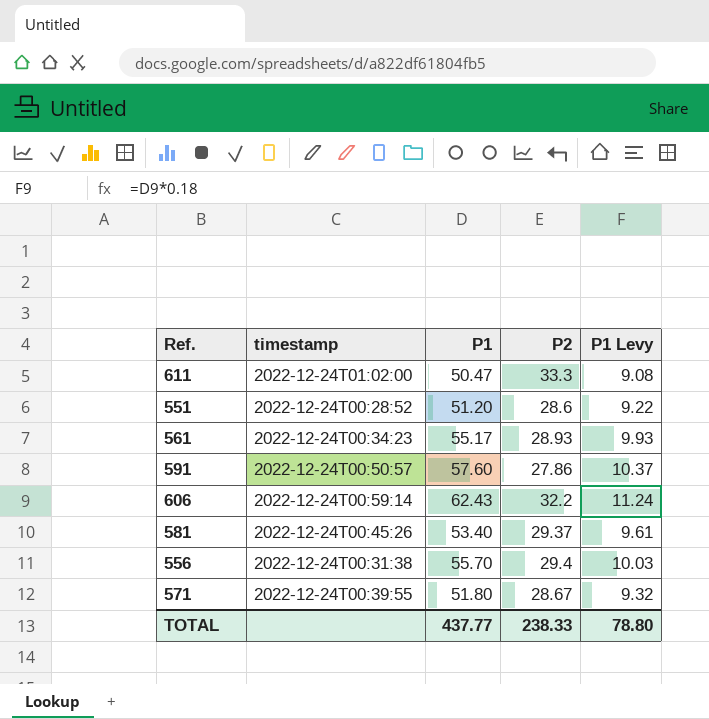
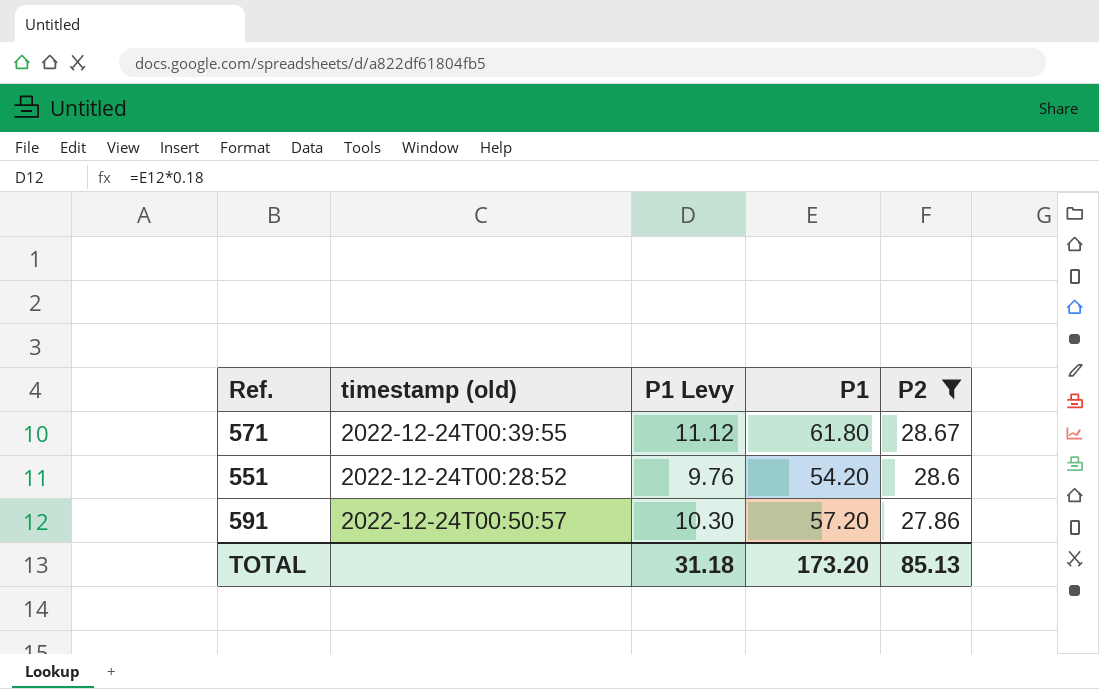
filter: none -> P2 <= 28.67
row order: none -> P2 descending
column name: timestamp -> timestamp (old)
column P1 Levy | position: 5 -> 3
571 | P1 Levy: 9.32 -> 11.12
571 | P1: 51.80 -> 61.80
551 | P1 Levy: 9.22 -> 9.76
551 | P1: 51.20 -> 54.20
591 | P1 Levy: 10.37 -> 10.30
591 | P1: 57.60 -> 57.20
TOTAL | P1 Levy: 78.80 -> 31.18
TOTAL | P1: 437.77 -> 173.20
TOTAL | P2: 238.33 -> 85.13

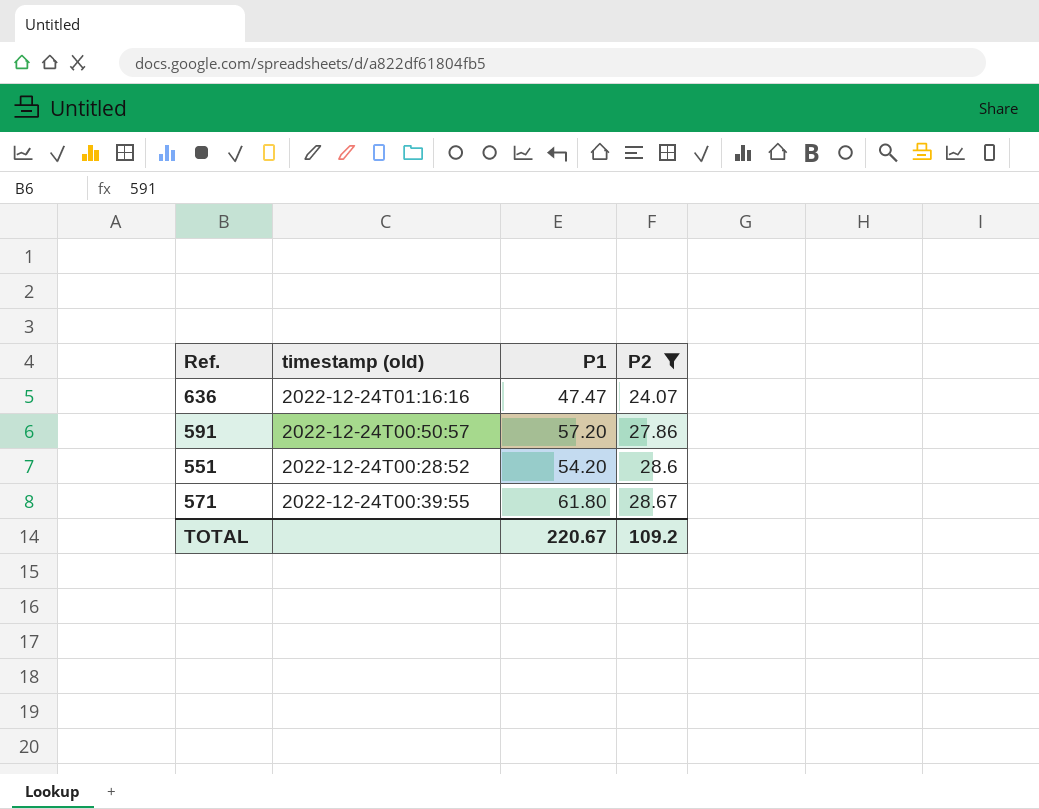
row order: P2 descending -> P2 ascending
column P1 Levy | formula: [P1] * 0.18 -> none
row 636: none -> 2022-12-24T01:16:16 | 47.47 | 24.07
TOTAL | P1: 173.20 -> 220.67
TOTAL | P2: 85.13 -> 109.2

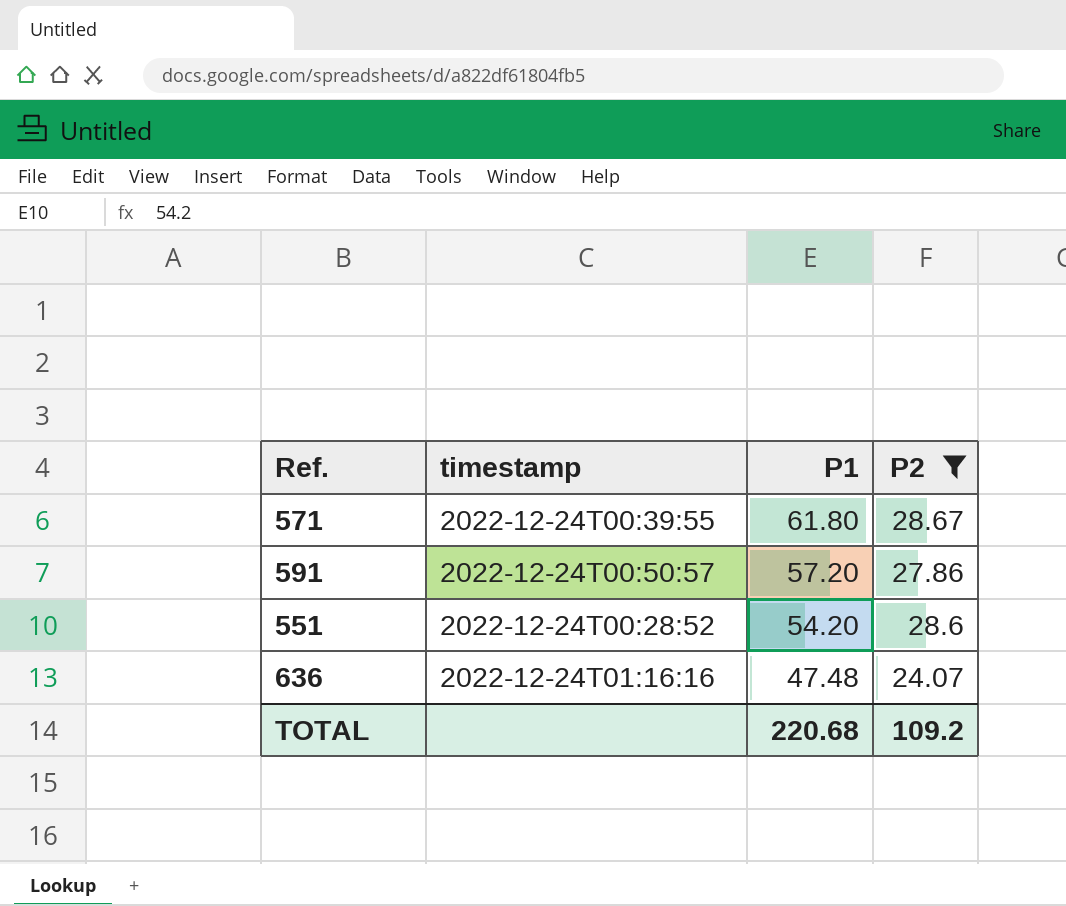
row order: P2 ascending -> P1 descending
column name: timestamp (old) -> timestamp
636 | P1: 47.47 -> 47.48
TOTAL | P1: 220.67 -> 220.68

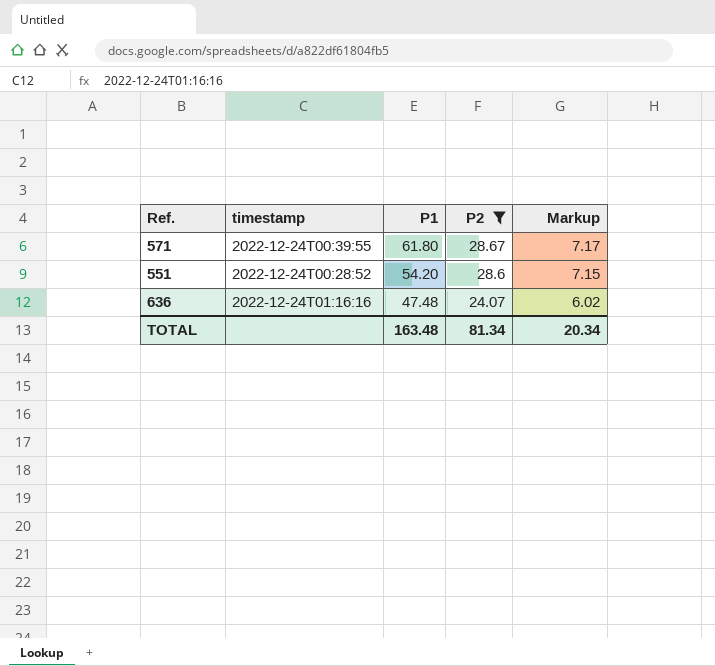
column Markup | formula: none -> [P2] * 0.25
row 591: 2022-12-24T00:50:57 | 57.20 | 27.86 -> none
TOTAL | P1: 220.68 -> 163.48
TOTAL | P2: 109.2 -> 81.34

